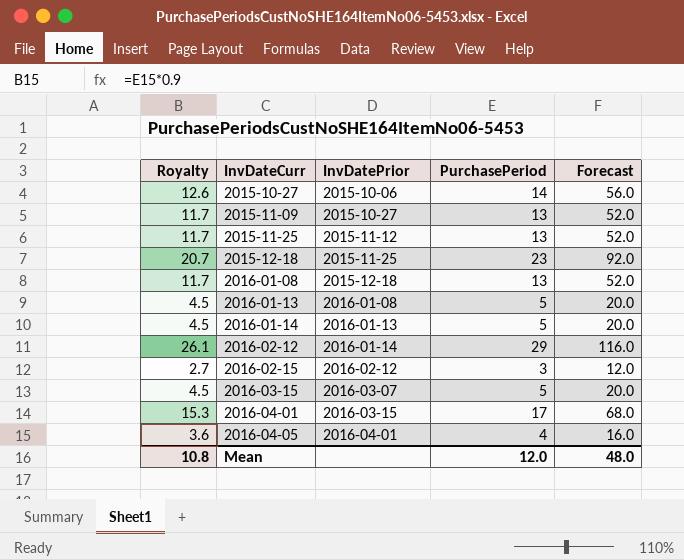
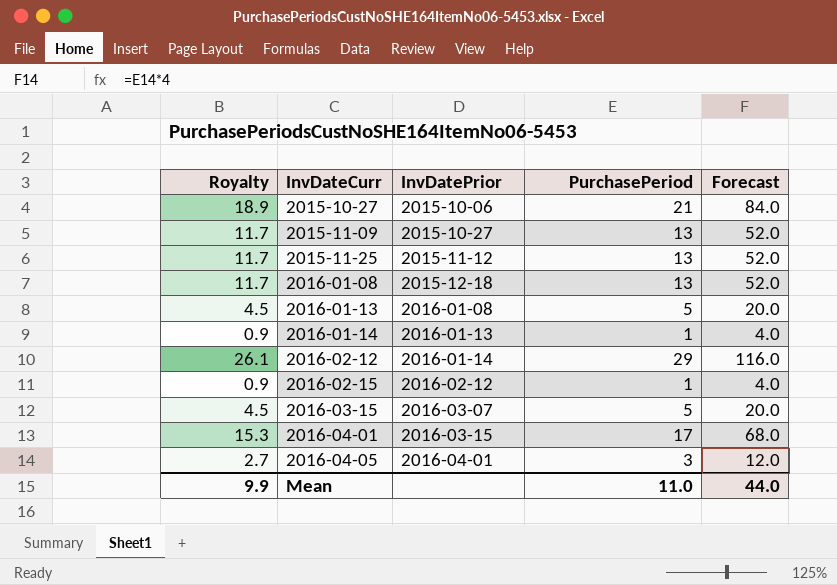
row 2015-12-18: 20.7 | 2015-11-25 | 23 | 92.0 -> none
2015-10-27 | Royalty: 12.6 -> 18.9
2015-10-27 | PurchasePeriod: 14 -> 21
2015-10-27 | Forecast: 56.0 -> 84.0
2016-01-14 | Royalty: 4.5 -> 0.9
2016-01-14 | PurchasePeriod: 5 -> 1
2016-01-14 | Forecast: 20.0 -> 4.0
2016-02-15 | Royalty: 2.7 -> 0.9
2016-02-15 | PurchasePeriod: 3 -> 1
2016-02-15 | Forecast: 12.0 -> 4.0
2016-04-05 | Royalty: 3.6 -> 2.7
2016-04-05 | PurchasePeriod: 4 -> 3
2016-04-05 | Forecast: 16.0 -> 12.0
Mean | Royalty: 10.8 -> 9.9
Mean | PurchasePeriod: 12.0 -> 11.0
Mean | Forecast: 48.0 -> 44.0

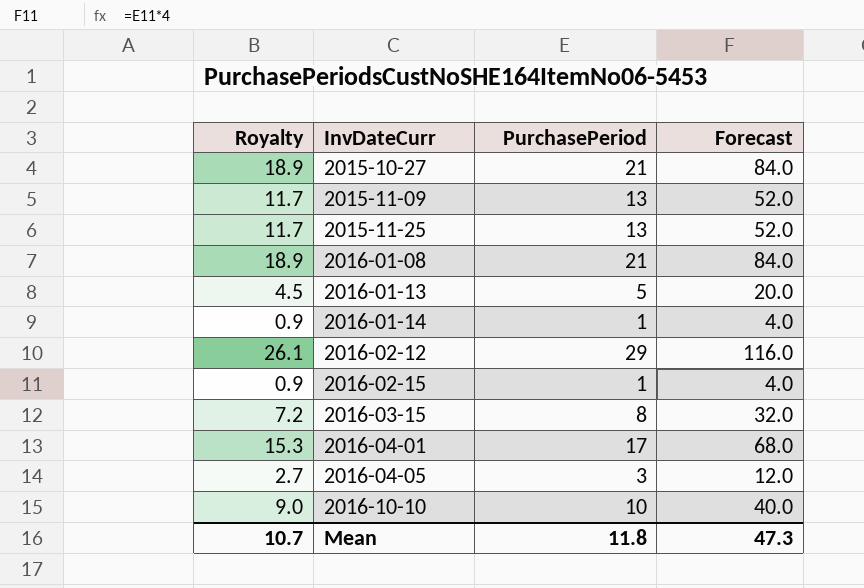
column InvDatePrior | position: 3 -> none
2016-01-08 | Royalty: 11.7 -> 18.9
2016-01-08 | PurchasePeriod: 13 -> 21
2016-01-08 | Forecast: 52.0 -> 84.0
2016-03-15 | Royalty: 4.5 -> 7.2
2016-03-15 | PurchasePeriod: 5 -> 8
2016-03-15 | Forecast: 20.0 -> 32.0
row 2016-10-10: none -> 9.0 | 10 | 40.0
Mean | Royalty: 9.9 -> 10.7
Mean | PurchasePeriod: 11.0 -> 11.8
Mean | Forecast: 44.0 -> 47.3

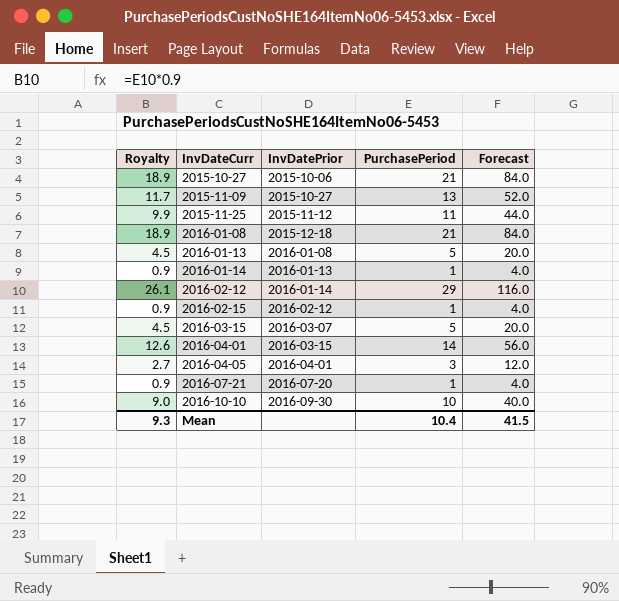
column InvDatePrior | position: none -> 3
2015-11-25 | Royalty: 11.7 -> 9.9
2015-11-25 | PurchasePeriod: 13 -> 11
2015-11-25 | Forecast: 52.0 -> 44.0
2016-03-15 | Royalty: 7.2 -> 4.5
2016-03-15 | PurchasePeriod: 8 -> 5
2016-03-15 | Forecast: 32.0 -> 20.0
2016-04-01 | Royalty: 15.3 -> 12.6
2016-04-01 | PurchasePeriod: 17 -> 14
2016-04-01 | Forecast: 68.0 -> 56.0
row 2016-07-21: none -> 0.9 | 2016-07-20 | 1 | 4.0
Mean | Royalty: 10.7 -> 9.3
Mean | PurchasePeriod: 11.8 -> 10.4
Mean | Forecast: 47.3 -> 41.5

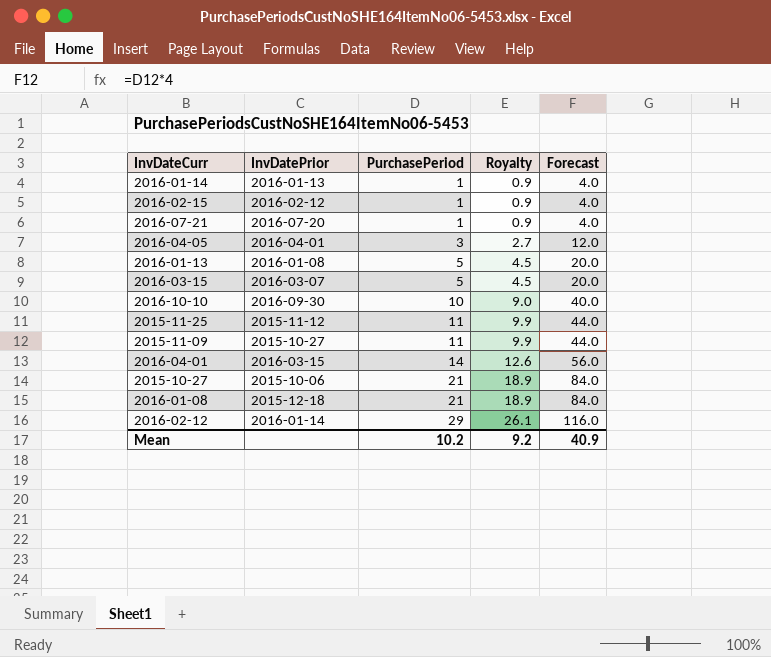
row order: InvDateCurr ascending -> PurchasePeriod ascending
column Royalty | position: 1 -> 4
2015-11-09 | PurchasePeriod: 13 -> 11
2015-11-09 | Royalty: 11.7 -> 9.9
2015-11-09 | Forecast: 52.0 -> 44.0
Mean | PurchasePeriod: 10.4 -> 10.2
Mean | Royalty: 9.3 -> 9.2
Mean | Forecast: 41.5 -> 40.9

